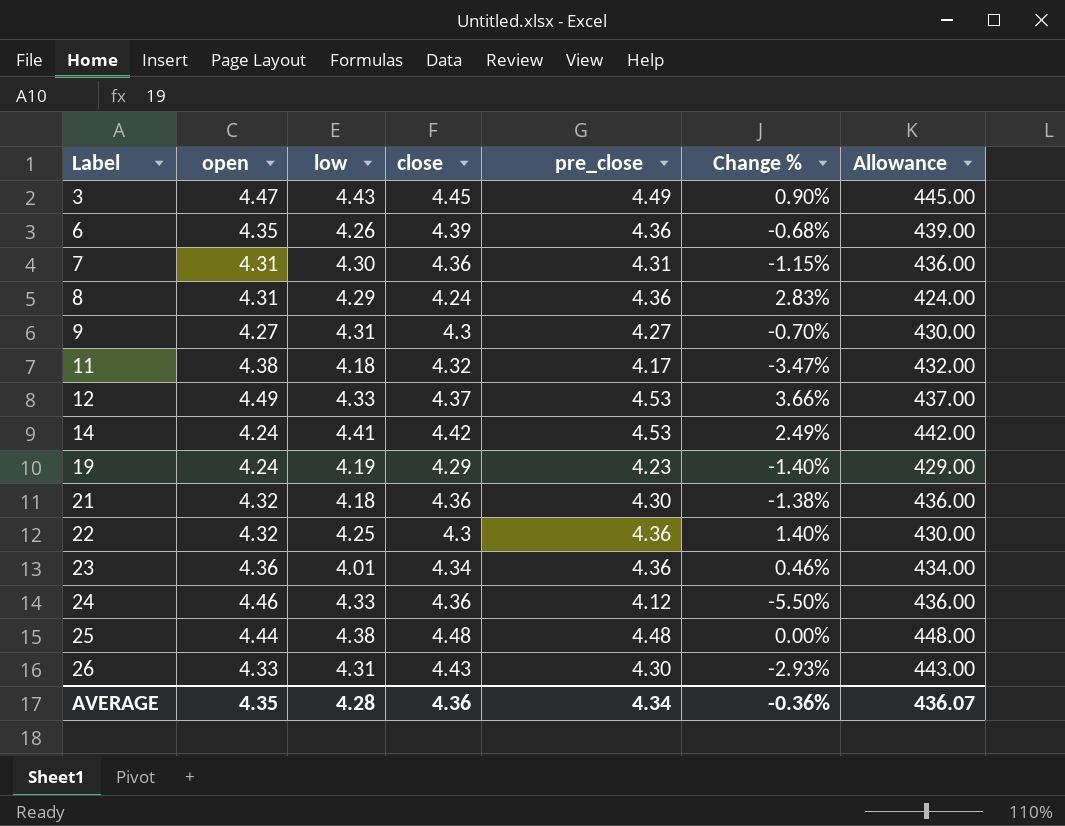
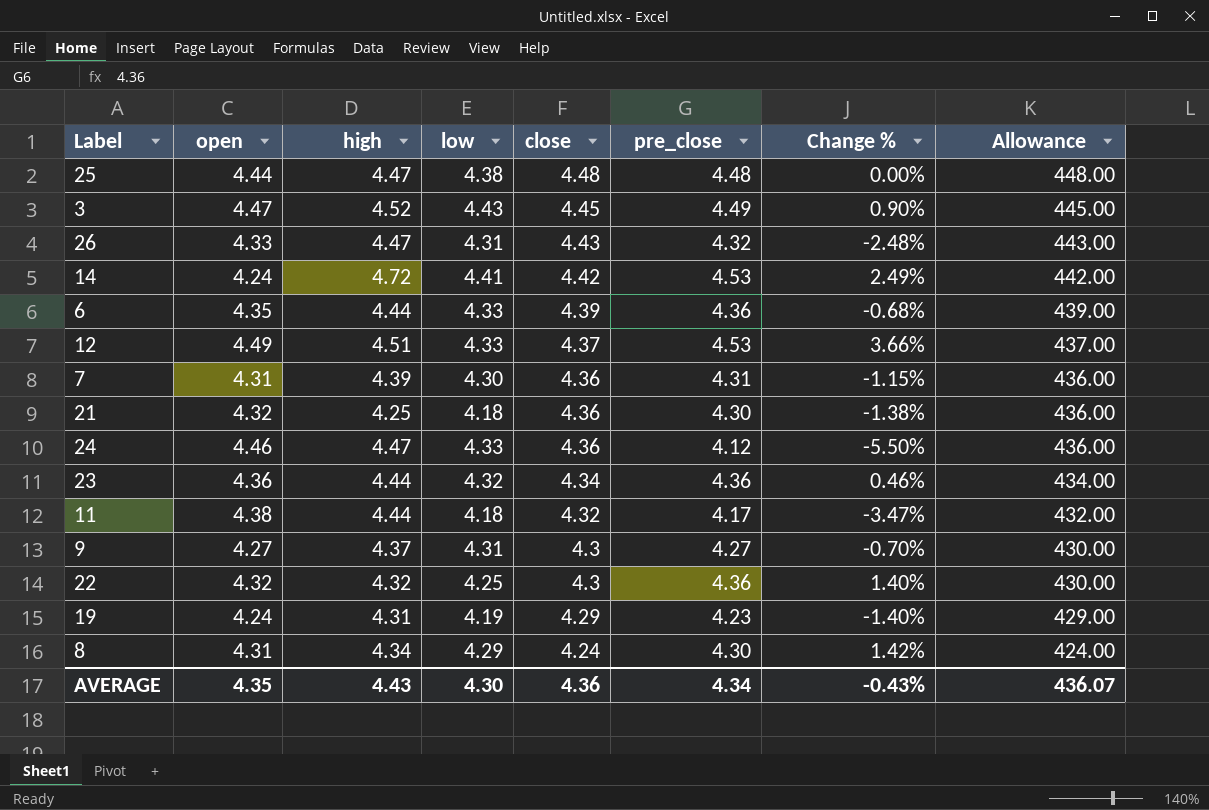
row order: Label ascending -> close descending
column high | position: none -> 3
26 | pre_close: 4.30 -> 4.32
26 | Change %: -2.93% -> -2.48%
6 | low: 4.26 -> 4.33
23 | low: 4.01 -> 4.32
8 | pre_close: 4.36 -> 4.30
8 | Change %: 2.83% -> 1.42%
AVERAGE | low: 4.28 -> 4.30
AVERAGE | Change %: -0.36% -> -0.43%

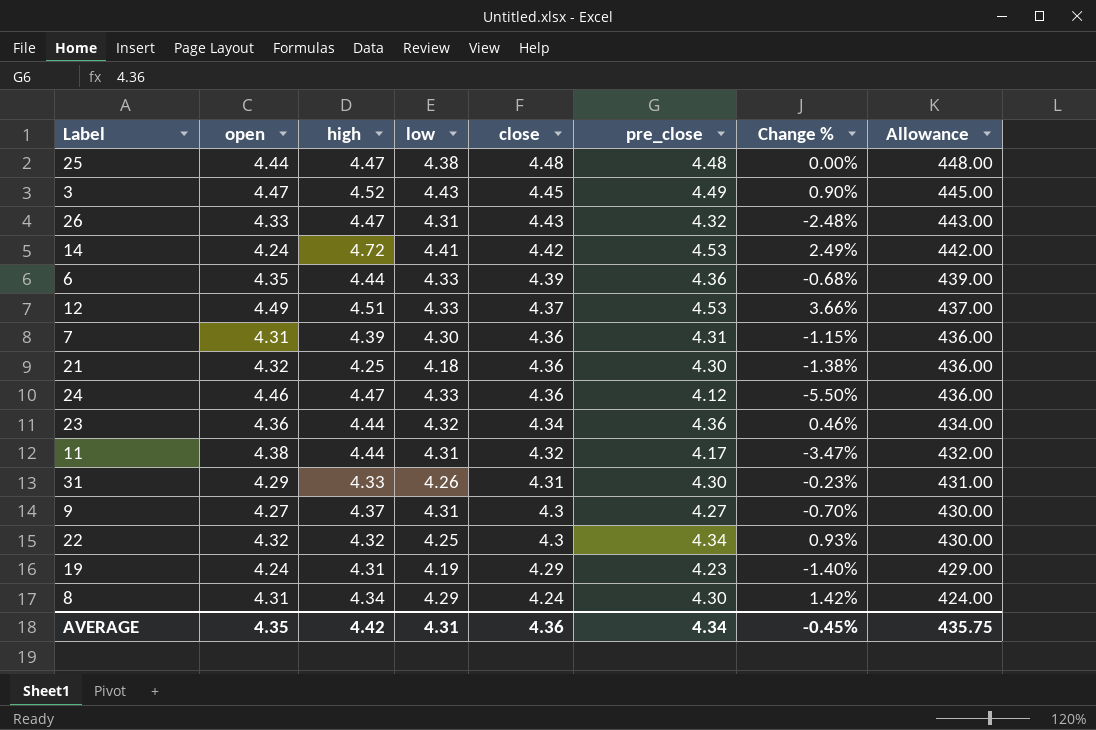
11 | low: 4.18 -> 4.31
row 31: none -> 4.29 | 4.33 | 4.26 | 4.31 | 4.30 | -0.23% | 431.00
22 | pre_close: 4.36 -> 4.34
22 | Change %: 1.40% -> 0.93%
AVERAGE | high: 4.43 -> 4.42
AVERAGE | low: 4.30 -> 4.31
AVERAGE | Change %: -0.43% -> -0.45%
AVERAGE | Allowance: 436.07 -> 435.75

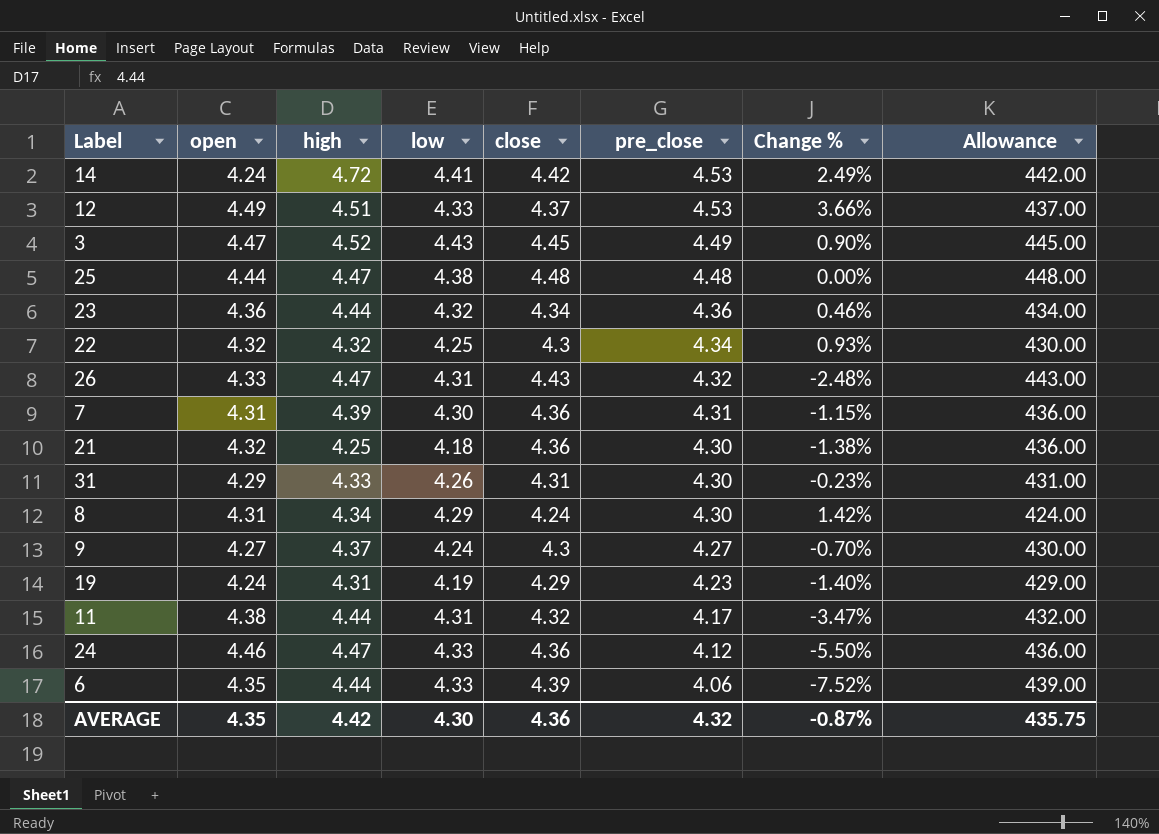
row order: close descending -> pre_close descending
9 | low: 4.31 -> 4.24
6 | pre_close: 4.36 -> 4.06
6 | Change %: -0.68% -> -7.52%
AVERAGE | low: 4.31 -> 4.30
AVERAGE | pre_close: 4.34 -> 4.32
AVERAGE | Change %: -0.45% -> -0.87%

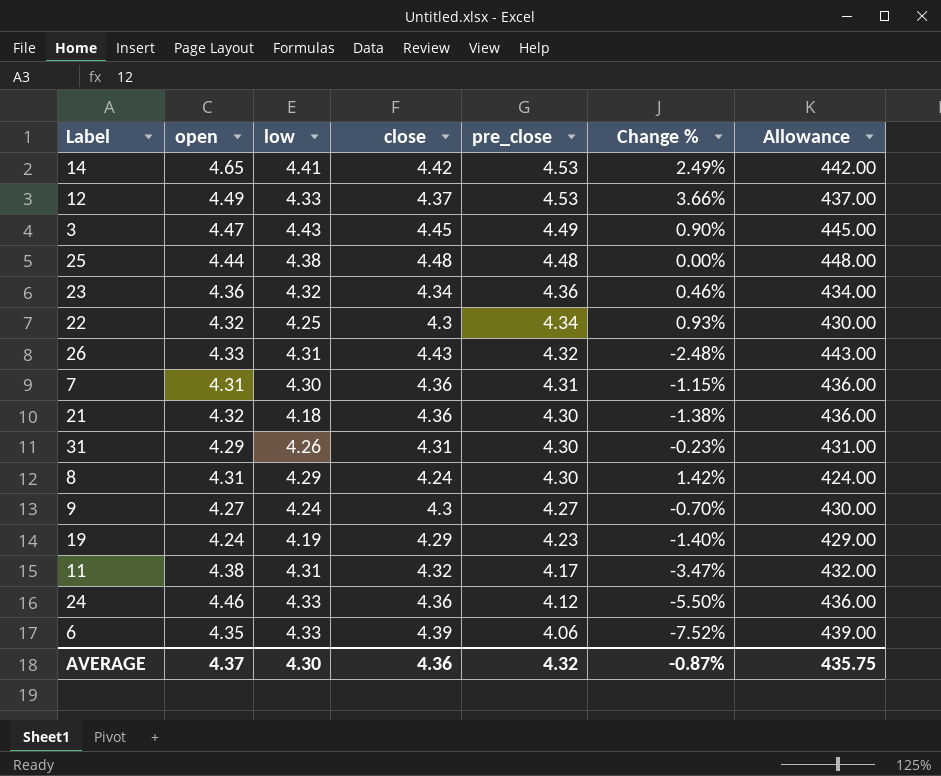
column high | position: 3 -> none
14 | open: 4.24 -> 4.65
AVERAGE | open: 4.35 -> 4.37

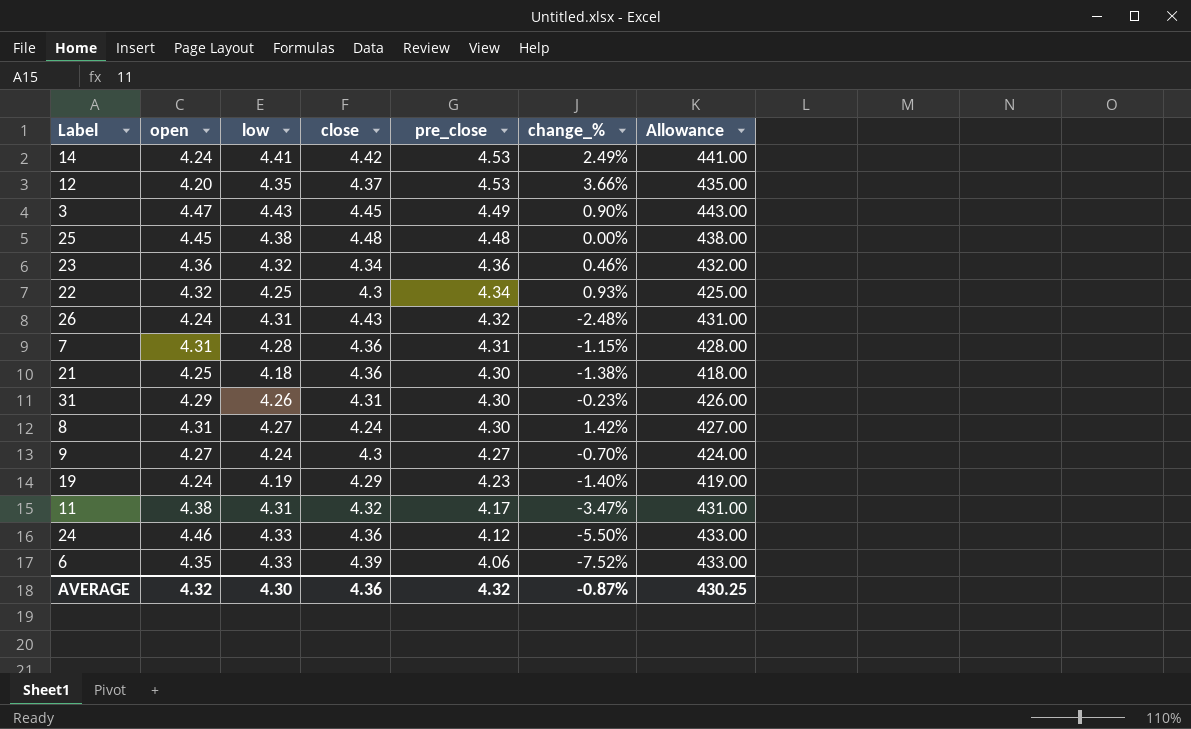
column name: Change % -> change_%
column Allowance | formula: [close] * 100 -> [low] * 100
14 | open: 4.65 -> 4.24
12 | open: 4.49 -> 4.20
12 | low: 4.33 -> 4.35
25 | open: 4.44 -> 4.45
26 | open: 4.33 -> 4.24
7 | low: 4.30 -> 4.28
21 | open: 4.32 -> 4.25
8 | low: 4.29 -> 4.27
AVERAGE | open: 4.37 -> 4.32
AVERAGE | Allowance: 435.75 -> 430.25

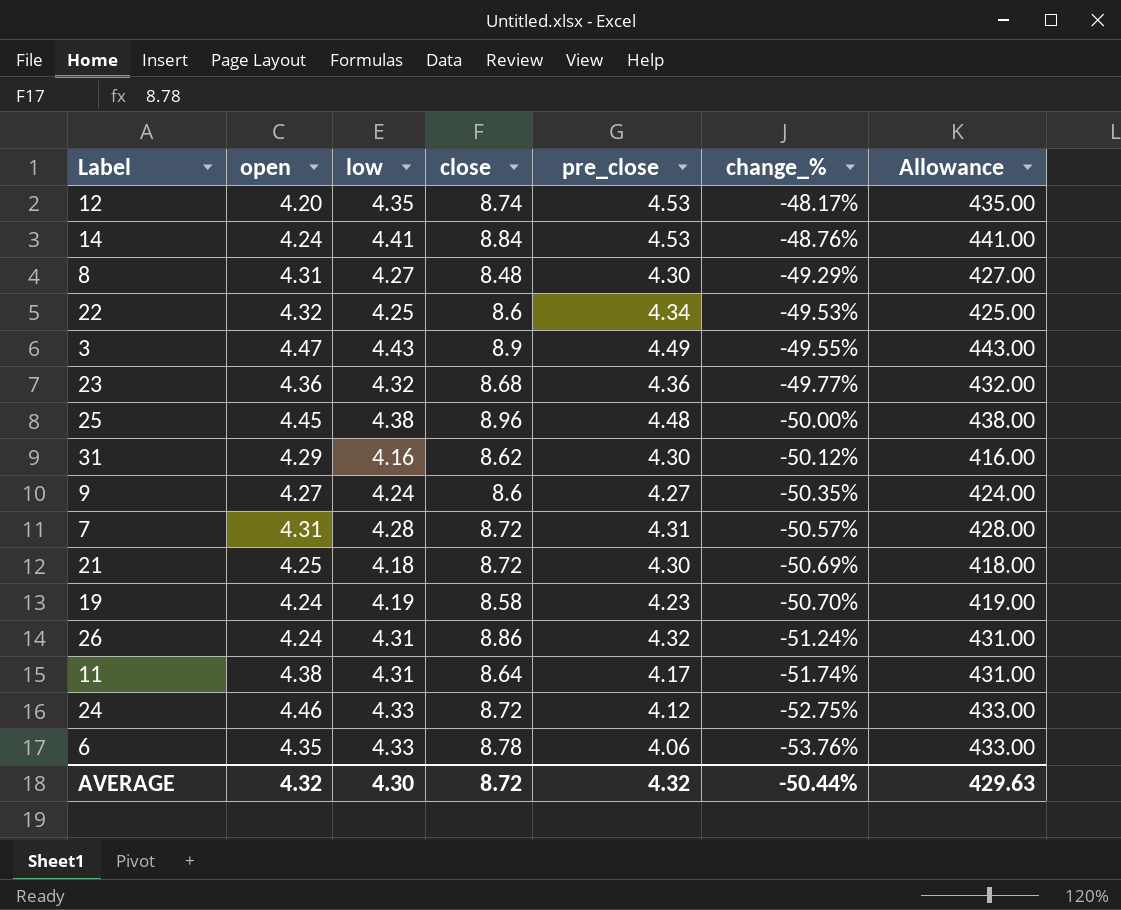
row order: pre_close descending -> change_% descending
12 | close: 4.37 -> 8.74
12 | change_%: 3.66% -> -48.17%
14 | close: 4.42 -> 8.84
14 | change_%: 2.49% -> -48.76%
8 | close: 4.24 -> 8.48
8 | change_%: 1.42% -> -49.29%
22 | close: 4.3 -> 8.6
22 | change_%: 0.93% -> -49.53%
3 | close: 4.45 -> 8.9
3 | change_%: 0.90% -> -49.55%
23 | close: 4.34 -> 8.68
23 | change_%: 0.46% -> -49.77%
25 | close: 4.48 -> 8.96
25 | change_%: 0.00% -> -50.00%
31 | low: 4.26 -> 4.16
31 | close: 4.31 -> 8.62
31 | change_%: -0.23% -> -50.12%
31 | Allowance: 426.00 -> 416.00
9 | close: 4.3 -> 8.6
9 | change_%: -0.70% -> -50.35%
7 | close: 4.36 -> 8.72
7 | change_%: -1.15% -> -50.57%
21 | close: 4.36 -> 8.72
21 | change_%: -1.38% -> -50.69%
19 | close: 4.29 -> 8.58
19 | change_%: -1.40% -> -50.70%
26 | close: 4.43 -> 8.86
26 | change_%: -2.48% -> -51.24%
11 | close: 4.32 -> 8.64
11 | change_%: -3.47% -> -51.74%
24 | close: 4.36 -> 8.72
24 | change_%: -5.50% -> -52.75%
6 | close: 4.39 -> 8.78
6 | change_%: -7.52% -> -53.76%
AVERAGE | close: 4.36 -> 8.72
AVERAGE | change_%: -0.87% -> -50.44%
AVERAGE | Allowance: 430.25 -> 429.63

